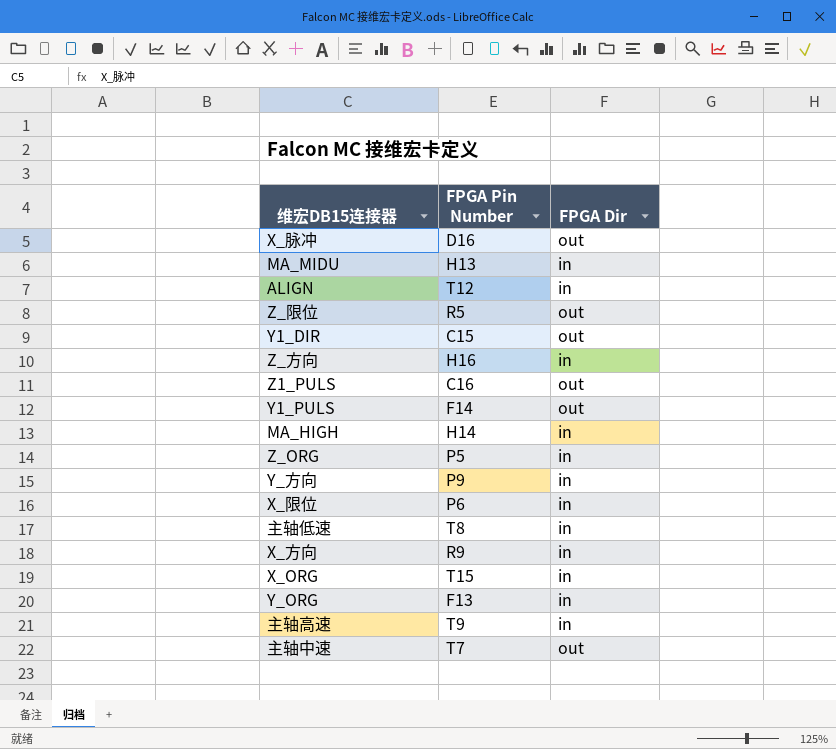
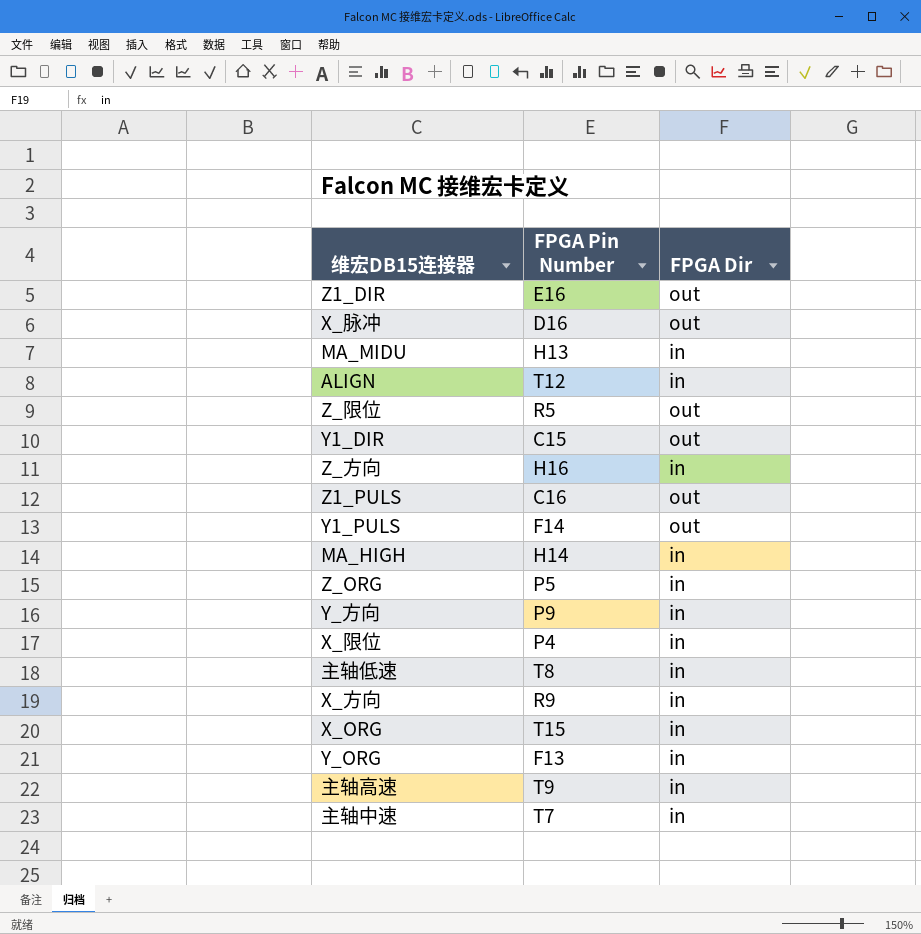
row Z1_DIR: none -> E16 | out
X_限位 | FPGA Pin Number: P6 -> P4
主轴中速 | FPGA Dir: out -> in

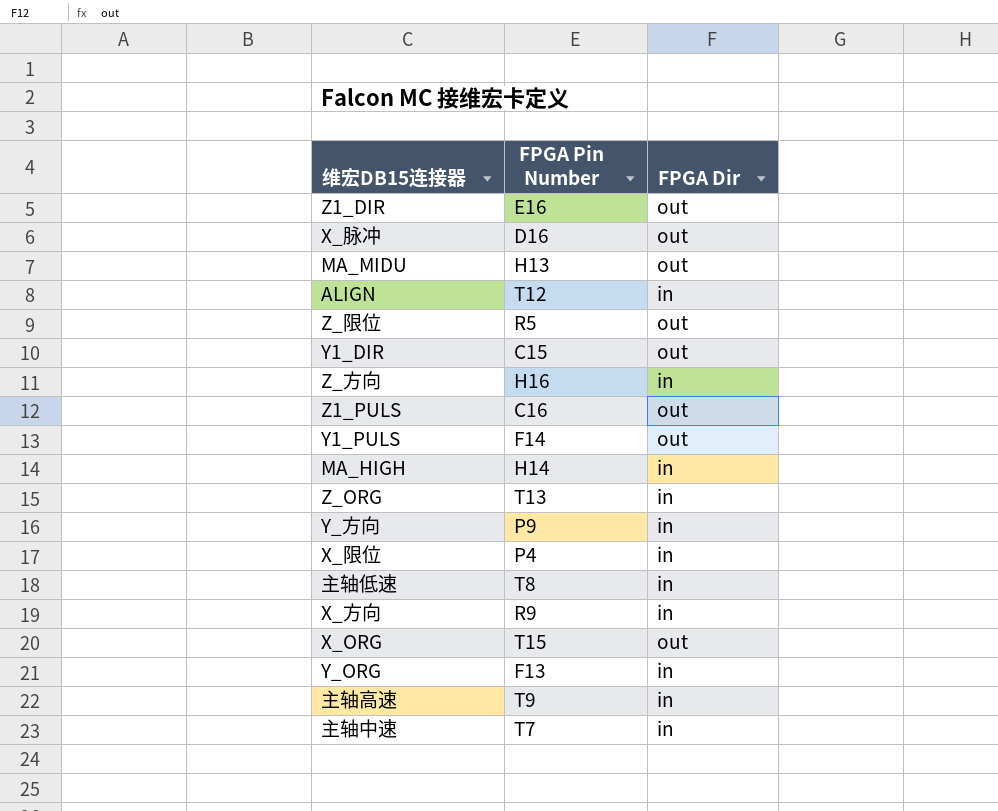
MA_MIDU | FPGA Dir: in -> out
Z_ORG | FPGA Pin Number: P5 -> T13
X_ORG | FPGA Dir: in -> out

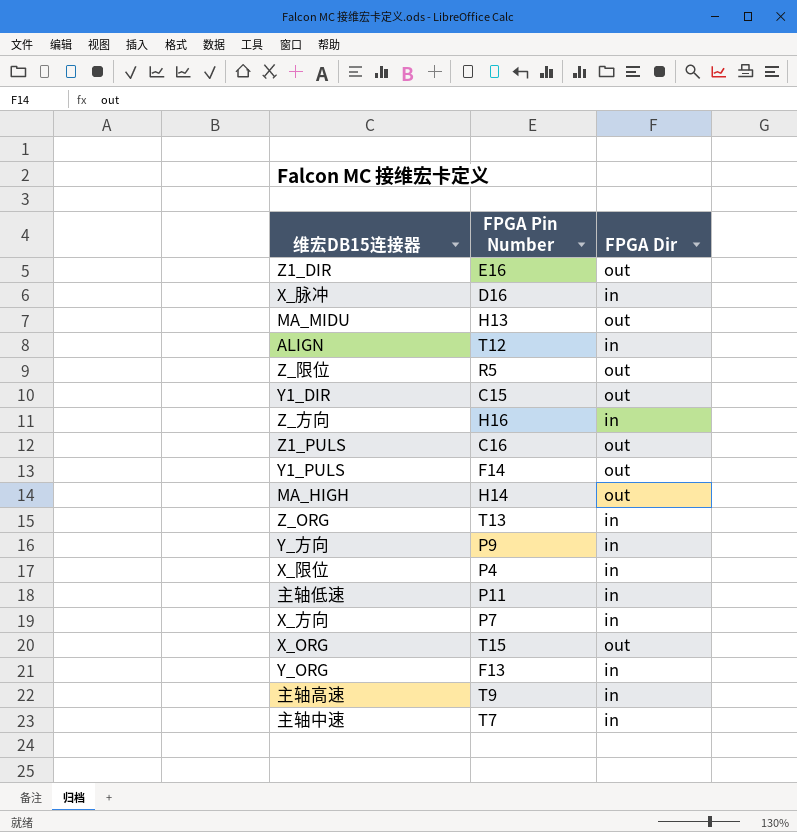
X_脉冲 | FPGA Dir: out -> in
MA_HIGH | FPGA Dir: in -> out
主轴低速 | FPGA Pin Number: T8 -> P11
X_方向 | FPGA Pin Number: R9 -> P7

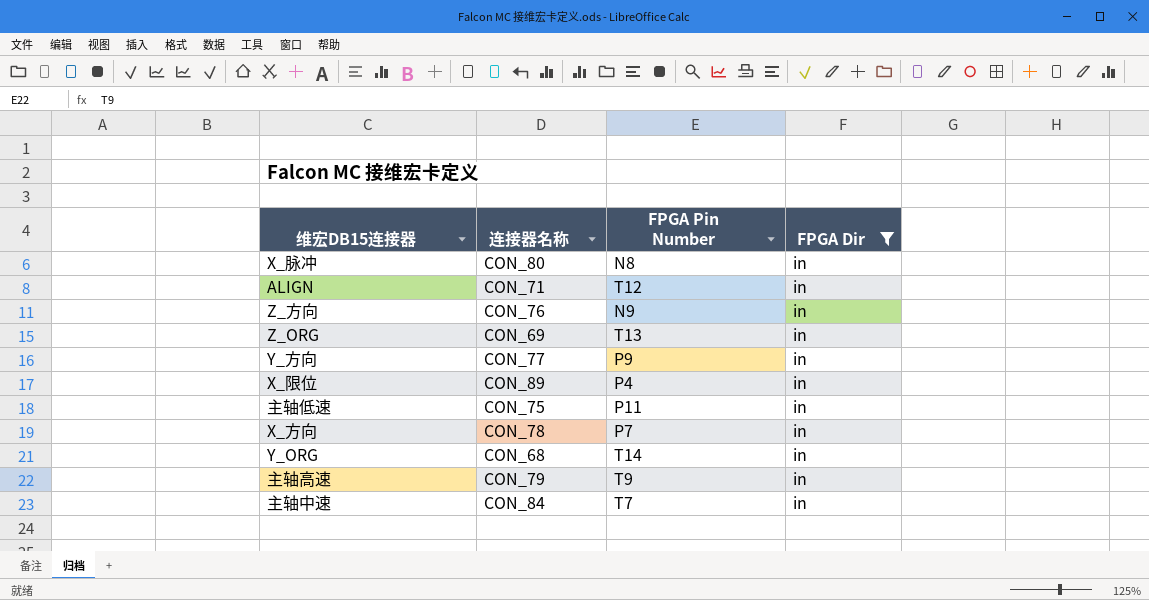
filter: none -> FPGA Dir = in
column 连接器名称 | position: none -> 2
X_脉冲 | FPGA Pin Number: D16 -> N8
Z_方向 | FPGA Pin Number: H16 -> N9
Y_ORG | FPGA Pin Number: F13 -> T14

